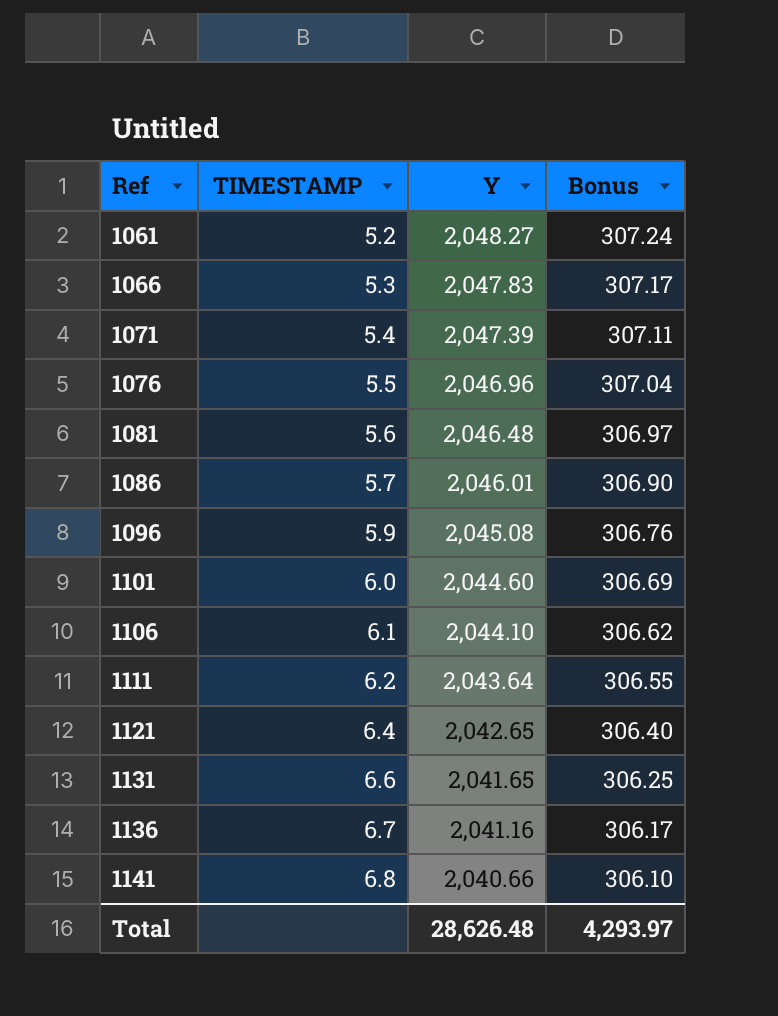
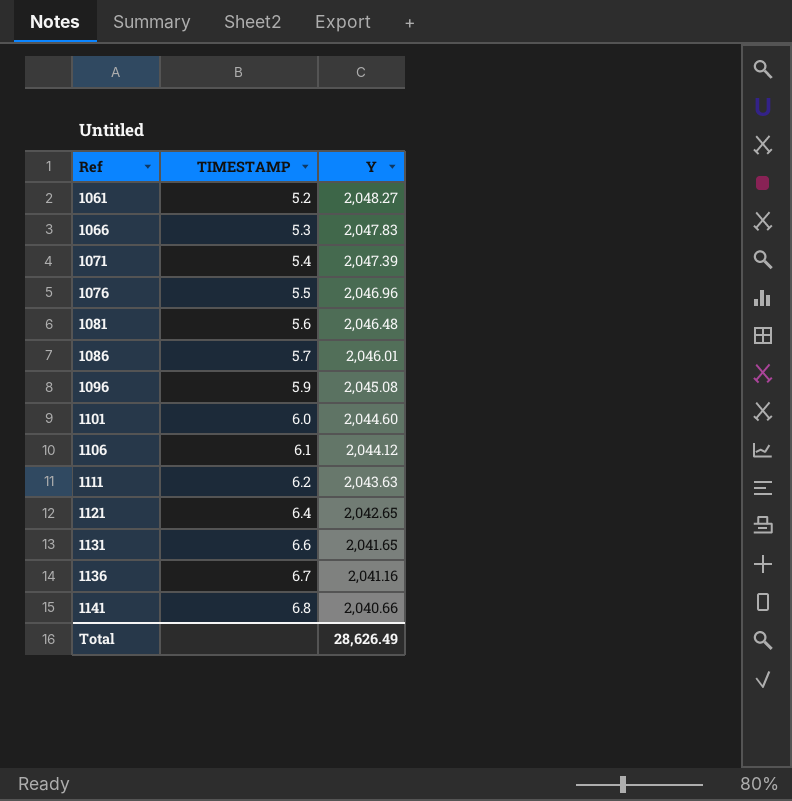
column Bonus | formula: [Y] * 0.15 -> none
1106 | Y: 2,044.10 -> 2,044.12
1111 | Y: 2,043.64 -> 2,043.63
Total | Y: 28,626.48 -> 28,626.49

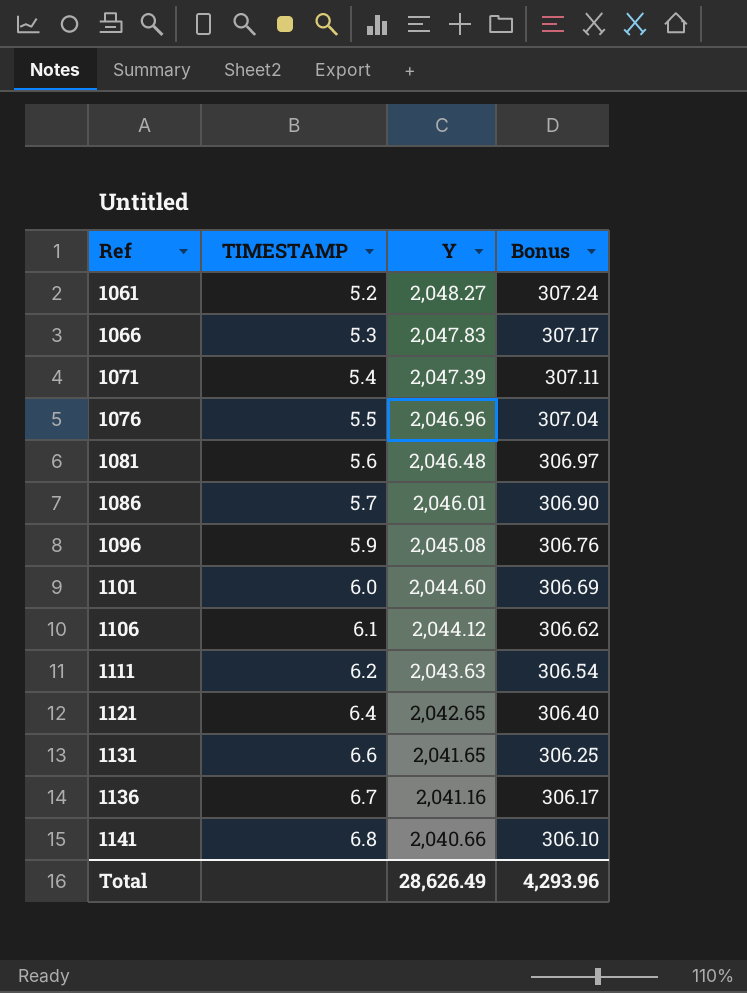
column Bonus | formula: none -> [Y] * 0.15

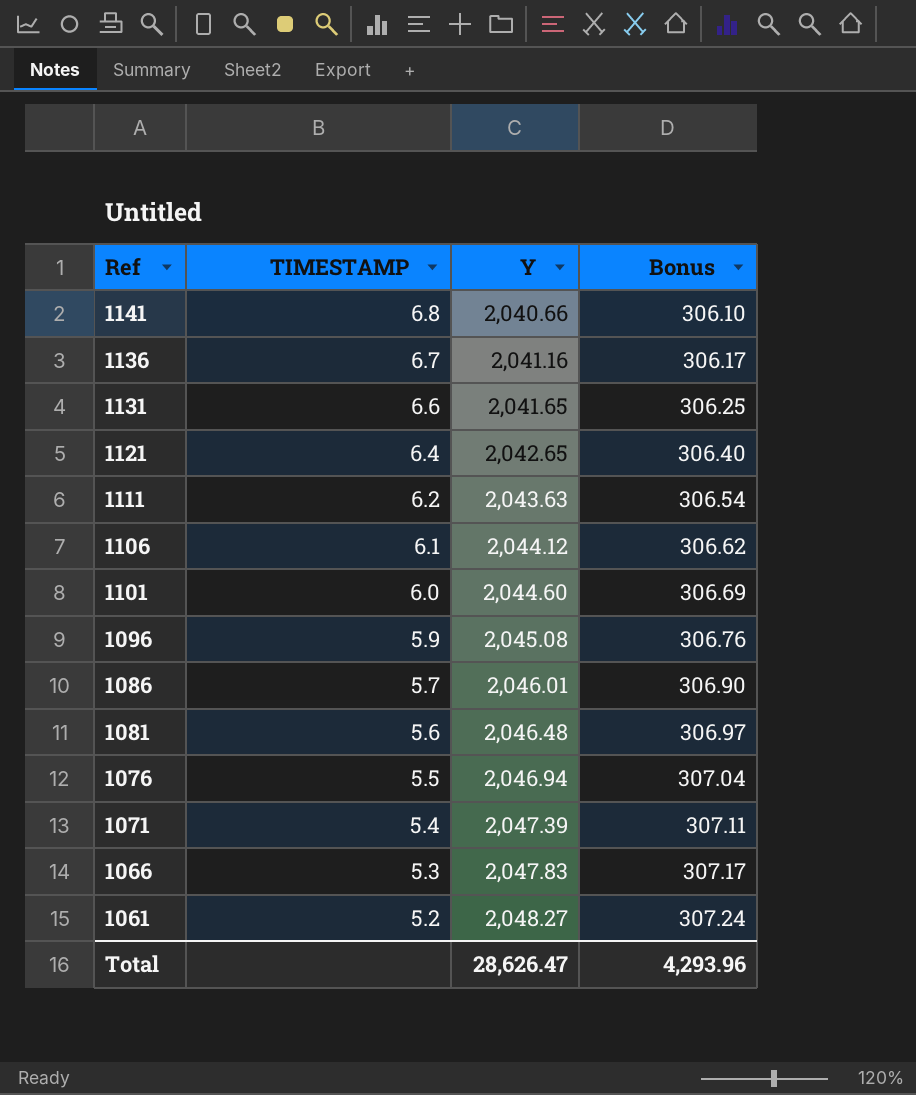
row order: Ref ascending -> Ref descending
1076 | Y: 2,046.96 -> 2,046.94
Total | Y: 28,626.49 -> 28,626.47

